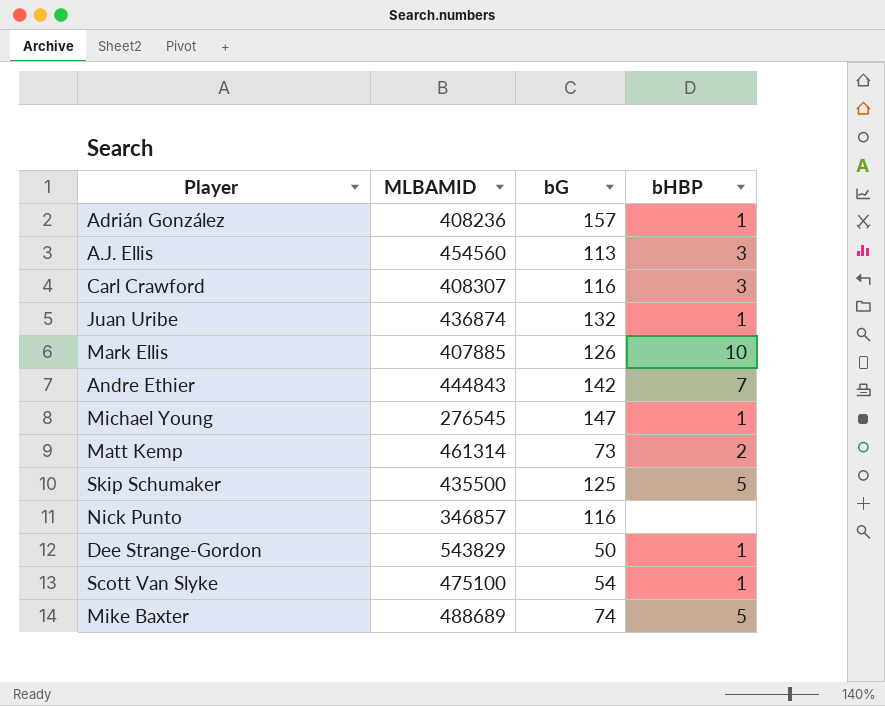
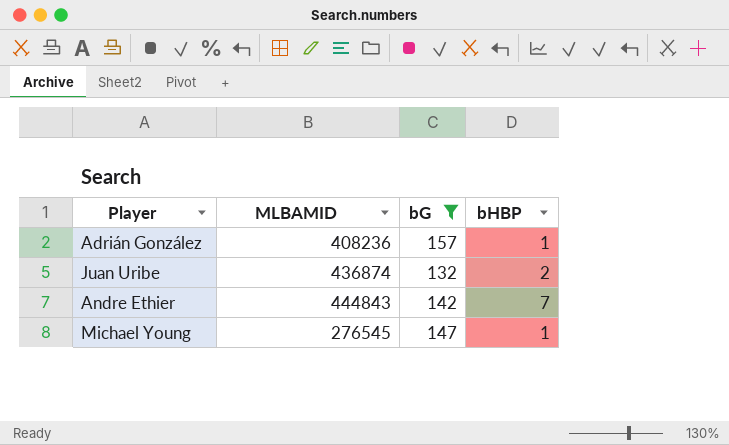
filter: none -> bG >= 132
Juan Uribe | bHBP: 1 -> 2

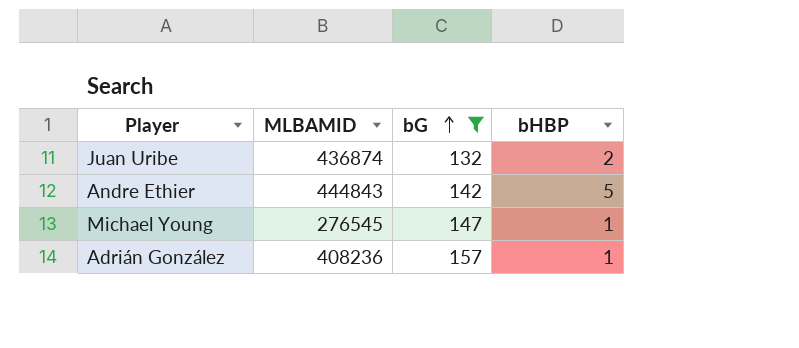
row order: none -> bG ascending
Andre Ethier | bHBP: 7 -> 5

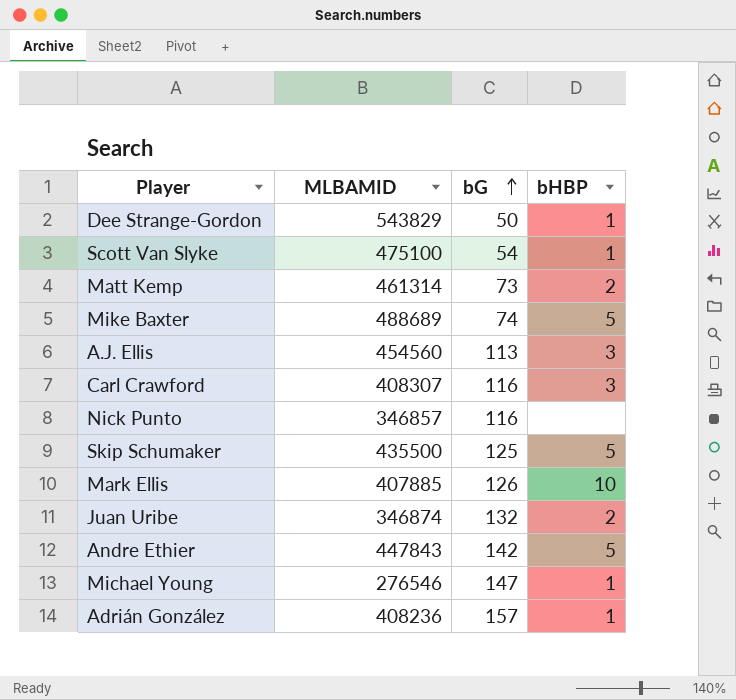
filter: bG >= 132 -> none
Juan Uribe | MLBAMID: 436874 -> 346874
Andre Ethier | MLBAMID: 444843 -> 447843
Michael Young | MLBAMID: 276545 -> 276546

